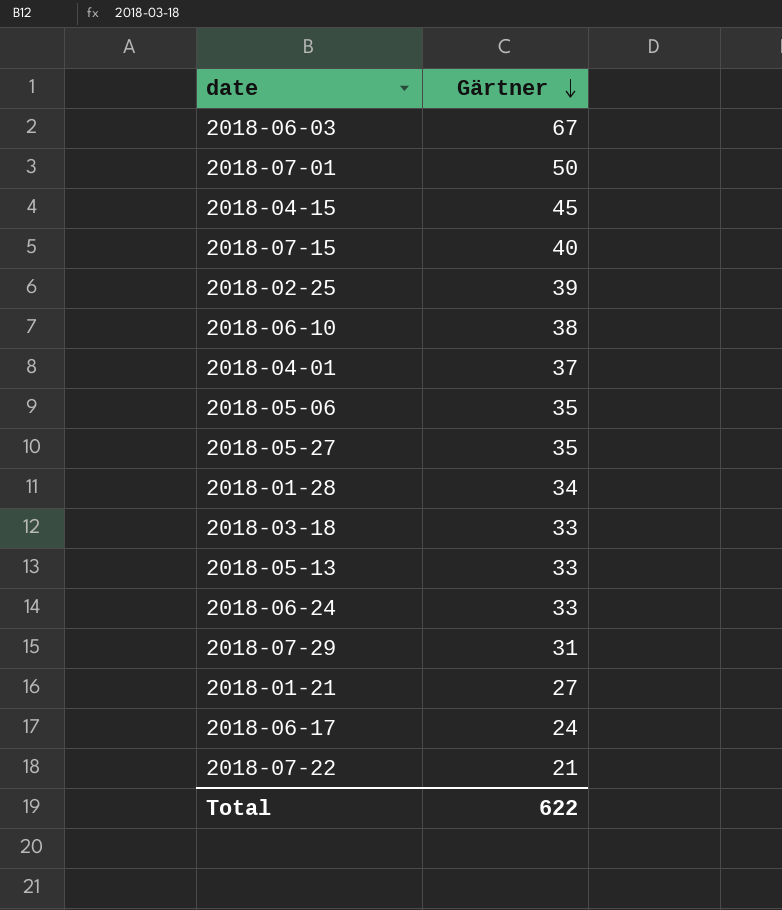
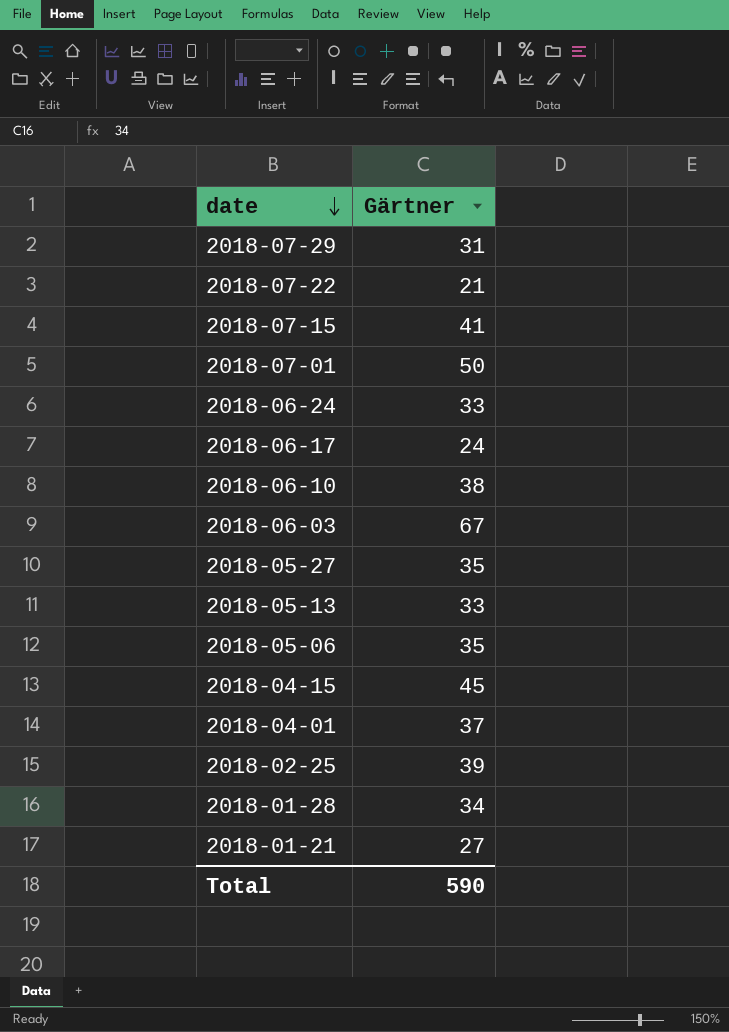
row order: Gärtner descending -> date descending
row 2018-03-18: 33 -> none
2018-07-15 | Gärtner: 40 -> 41
Total | Gärtner: 622 -> 590

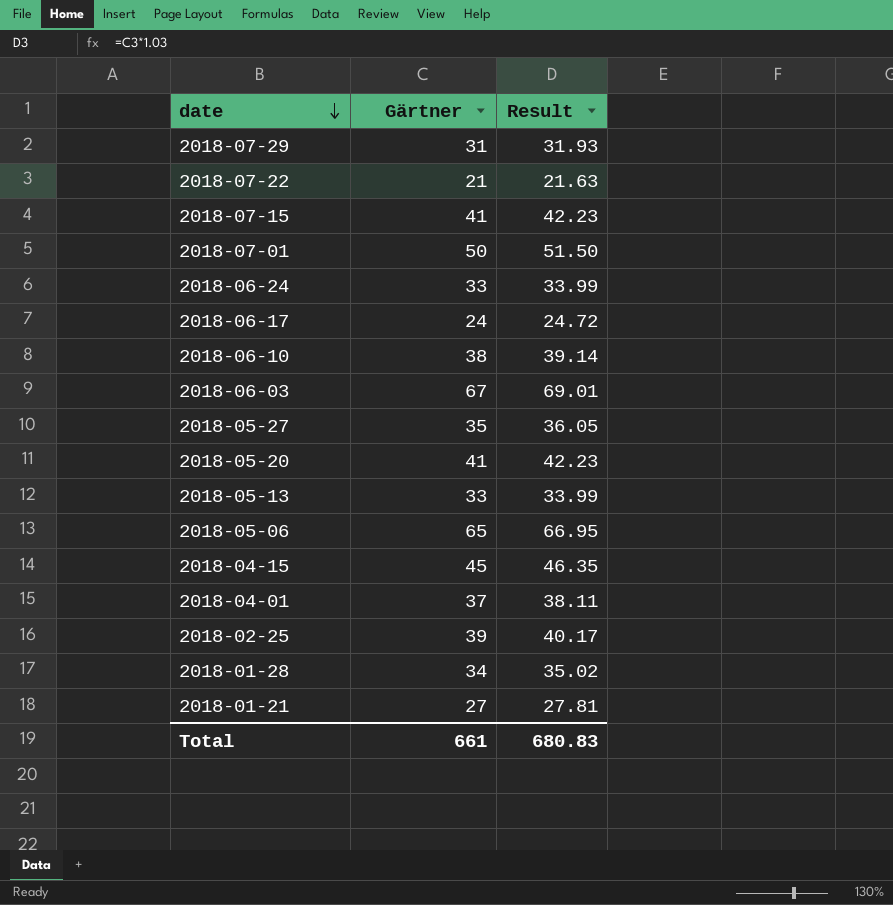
column Result | formula: none -> [Gärtner] * 1.03
row 2018-05-20: none -> 41 | 42.23
2018-05-06 | Gärtner: 35 -> 65
Total | Gärtner: 590 -> 661

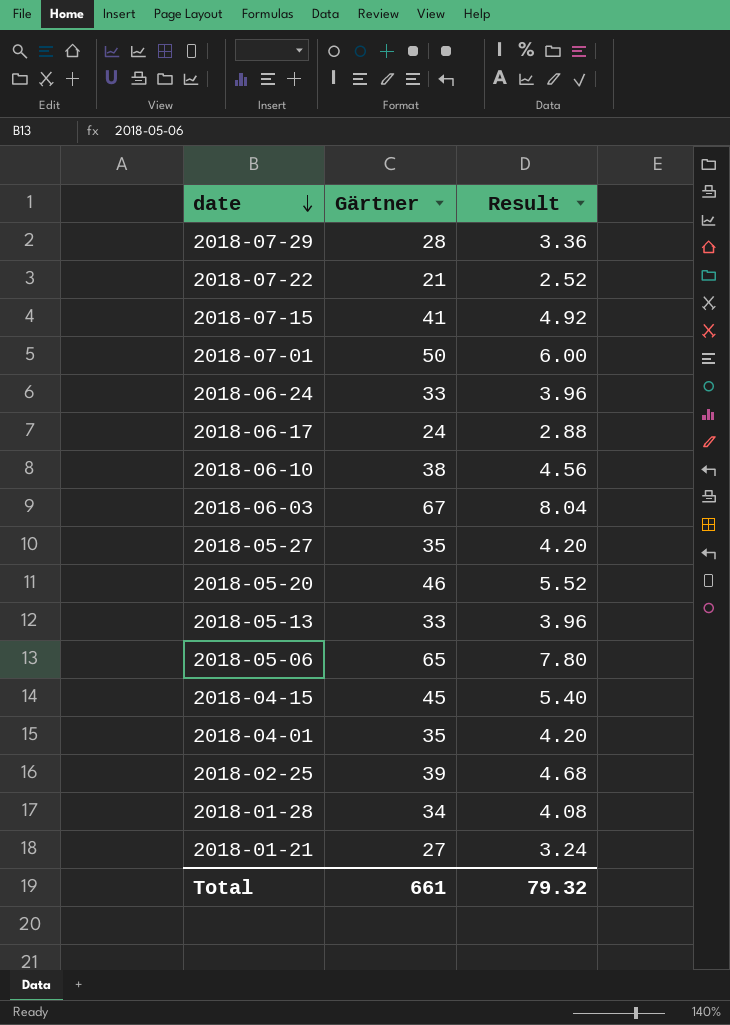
column Result | formula: [Gärtner] * 1.03 -> [Gärtner] * 0.12
2018-07-29 | Gärtner: 31 -> 28
2018-05-20 | Gärtner: 41 -> 46
2018-04-01 | Gärtner: 37 -> 35
Total | Result: 680.83 -> 79.32

